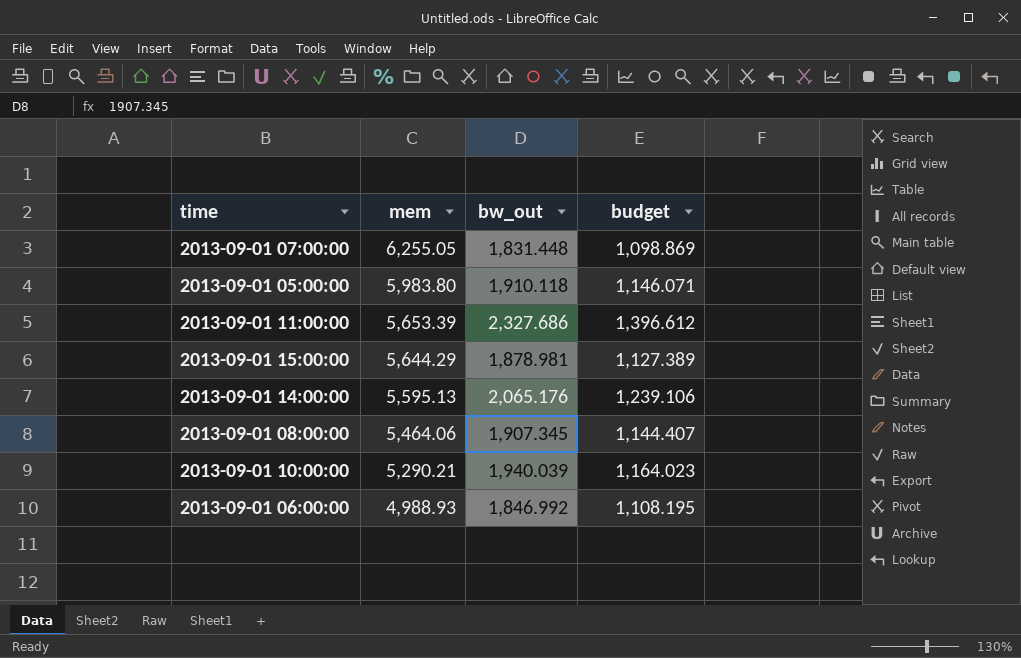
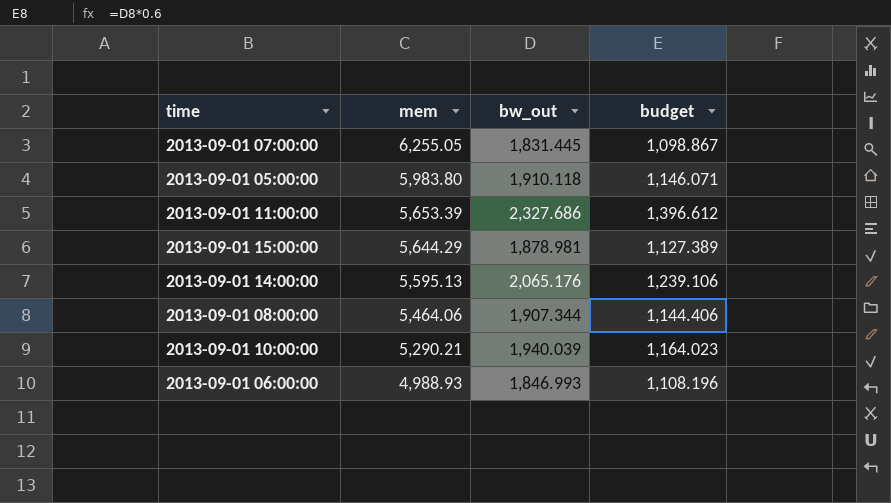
2013-09-01 07:00:00 | bw_out: 1,831.448 -> 1,831.445
2013-09-01 07:00:00 | budget: 1,098.869 -> 1,098.867
2013-09-01 08:00:00 | bw_out: 1,907.345 -> 1,907.344
2013-09-01 08:00:00 | budget: 1,144.407 -> 1,144.406
2013-09-01 06:00:00 | bw_out: 1,846.992 -> 1,846.993
2013-09-01 06:00:00 | budget: 1,108.195 -> 1,108.196

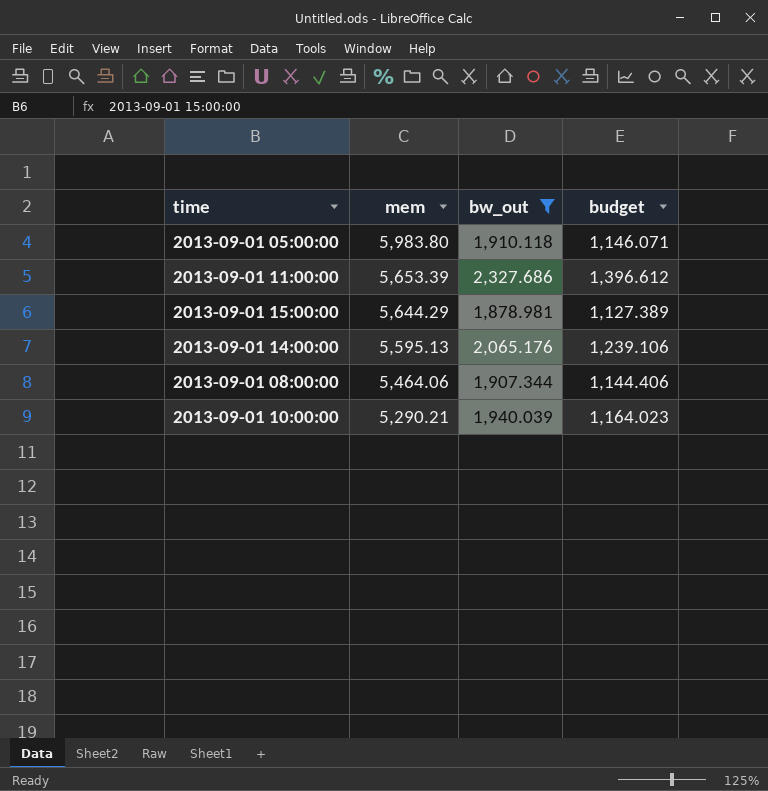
filter: none -> bw_out >= 1,878.981

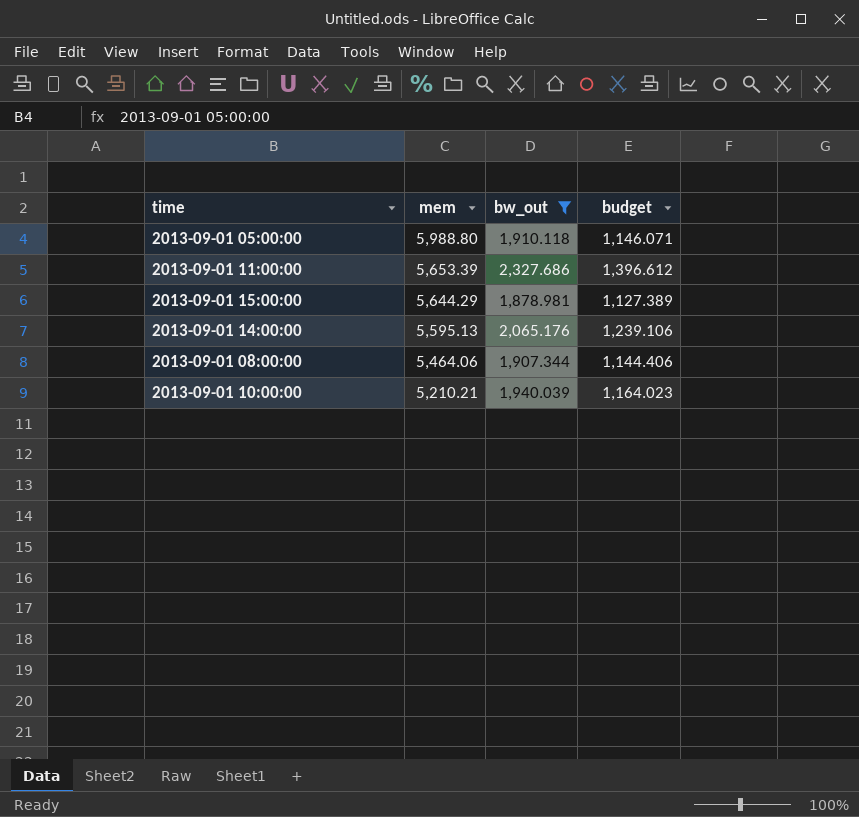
2013-09-01 05:00:00 | mem: 5,983.80 -> 5,988.80
2013-09-01 10:00:00 | mem: 5,290.21 -> 5,210.21

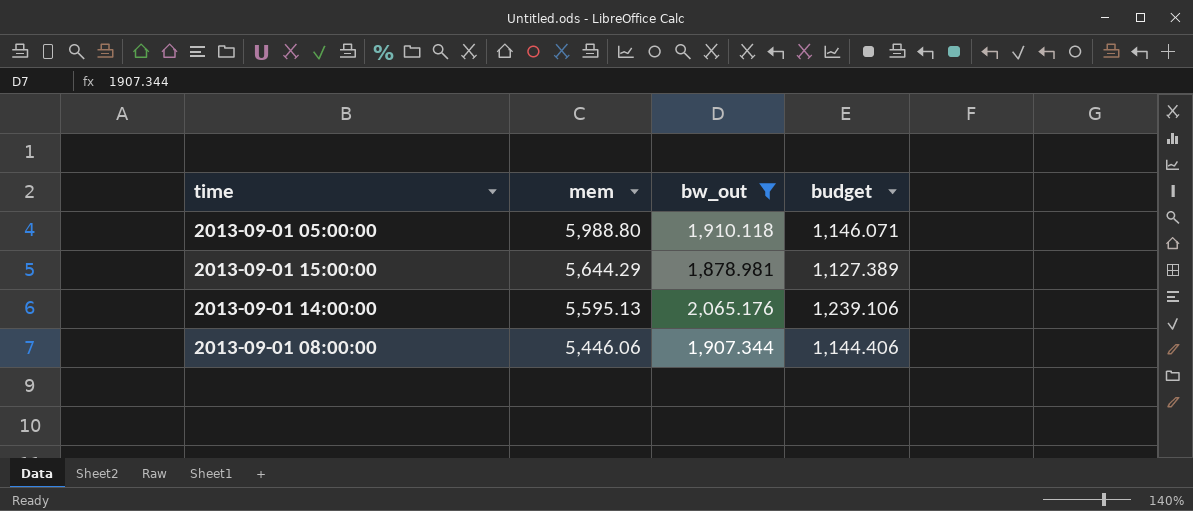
row 2013-09-01 11:00:00: 5,653.39 | 2,327.686 | 1,396.612 -> none
row 2013-09-01 10:00:00: 5,210.21 | 1,940.039 | 1,164.023 -> none
2013-09-01 08:00:00 | mem: 5,464.06 -> 5,446.06

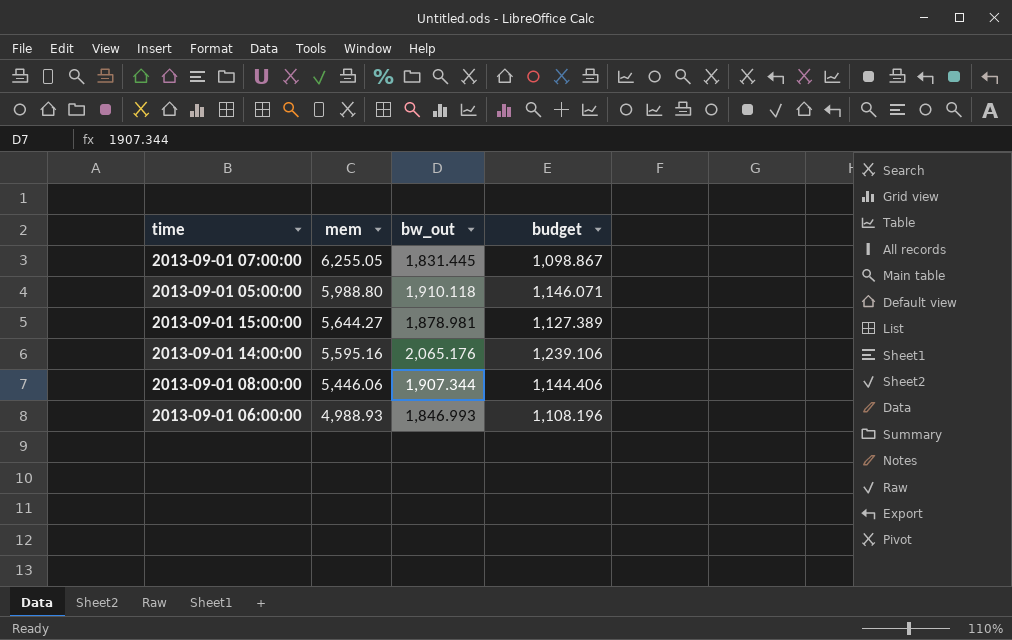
filter: bw_out >= 1,878.981 -> none
2013-09-01 15:00:00 | mem: 5,644.29 -> 5,644.27
2013-09-01 14:00:00 | mem: 5,595.13 -> 5,595.16

